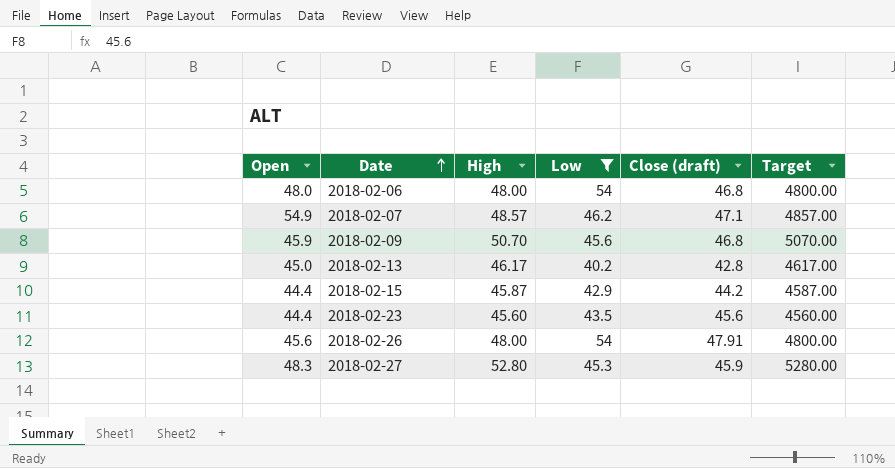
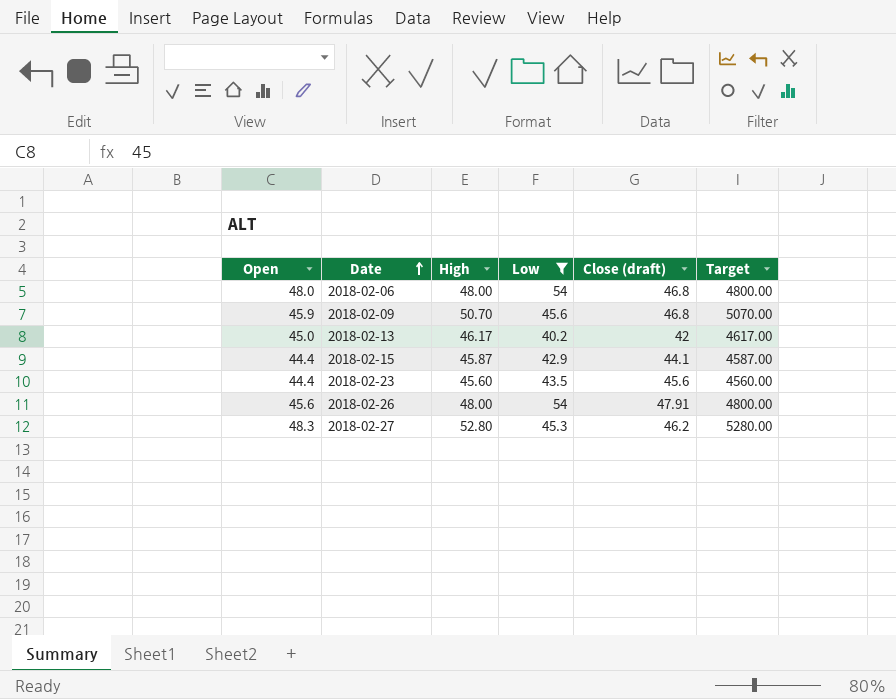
row 2018-02-07: 54.9 | 48.57 | 46.2 | 47.1 | 4857.00 -> none
2018-02-13 | Close (draft): 42.8 -> 42
2018-02-15 | Close (draft): 44.2 -> 44.1
2018-02-27 | Close (draft): 45.9 -> 46.2

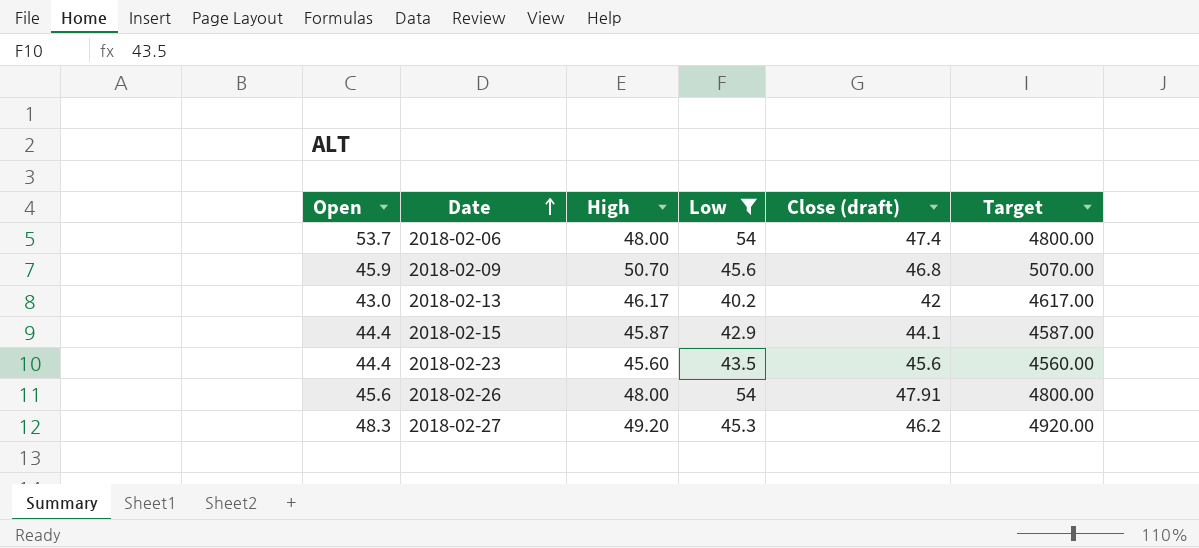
2018-02-06 | Open: 48.0 -> 53.7
2018-02-06 | Close (draft): 46.8 -> 47.4
2018-02-13 | Open: 45.0 -> 43.0
2018-02-27 | High: 52.80 -> 49.20
2018-02-27 | Target: 5280.00 -> 4920.00

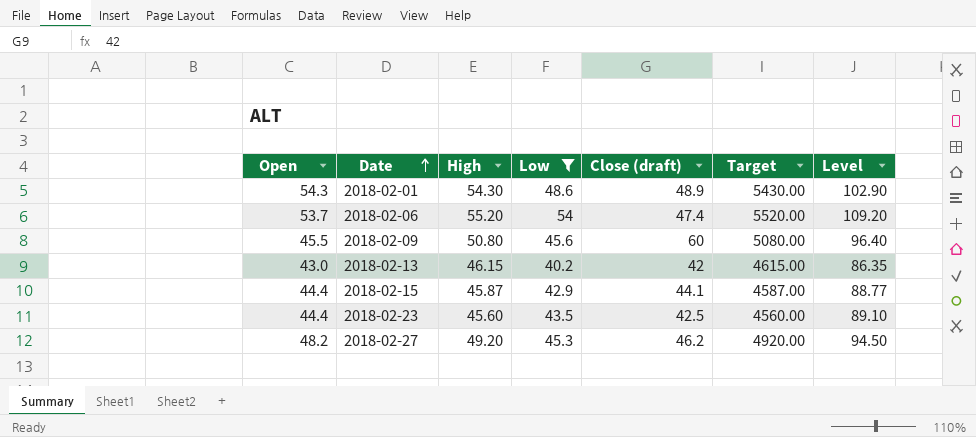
column Level | formula: none -> [High] + [Low]
row 2018-02-26: 45.6 | 48.00 | 54 | 47.91 | 4800.00 -> none
row 2018-02-01: none -> 54.3 | 54.30 | 48.6 | 48.9 | 5430.00 | 102.90
2018-02-06 | High: 48.00 -> 55.20
2018-02-06 | Target: 4800.00 -> 5520.00
2018-02-09 | Open: 45.9 -> 45.5
2018-02-09 | High: 50.70 -> 50.80
2018-02-09 | Close (draft): 46.8 -> 60
2018-02-09 | Target: 5070.00 -> 5080.00
2018-02-13 | High: 46.17 -> 46.15
2018-02-13 | Target: 4617.00 -> 4615.00
2018-02-23 | Close (draft): 45.6 -> 42.5
2018-02-27 | Open: 48.3 -> 48.2

